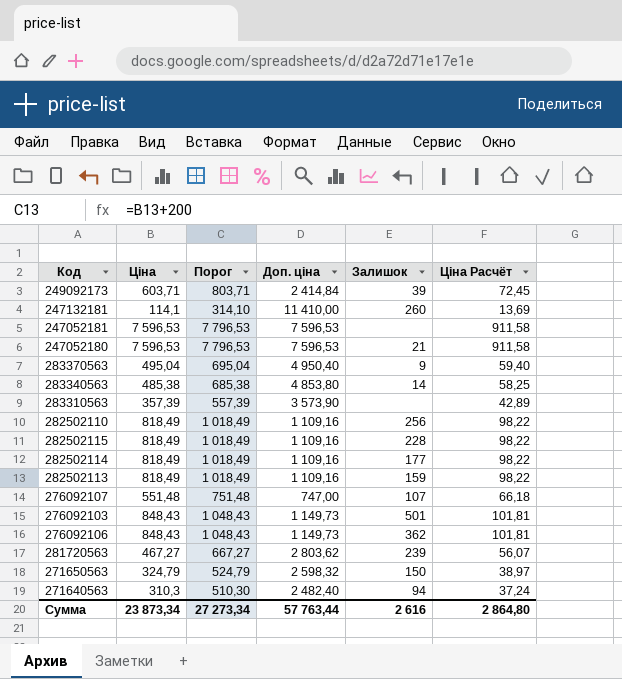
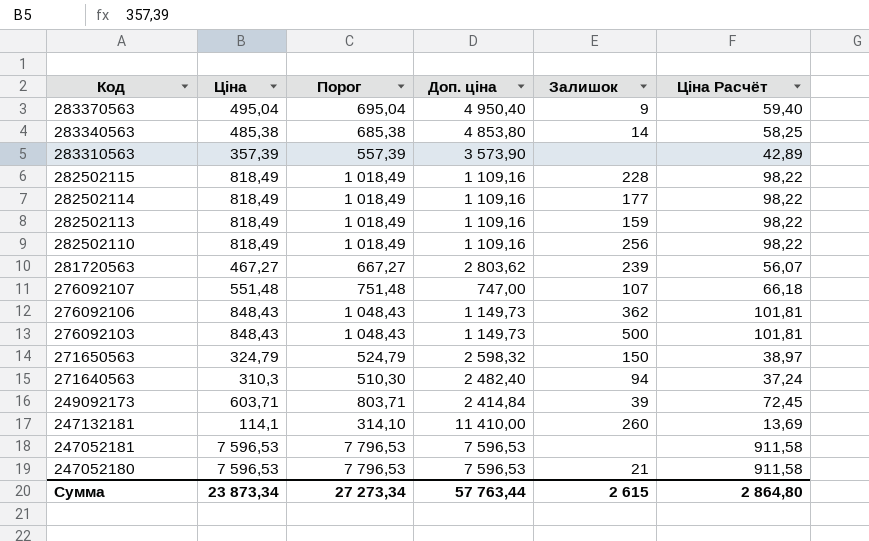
row order: none -> Код descending
276092103 | Залишок: 501 -> 500
Сумма | Залишок: 2 616 -> 2 615

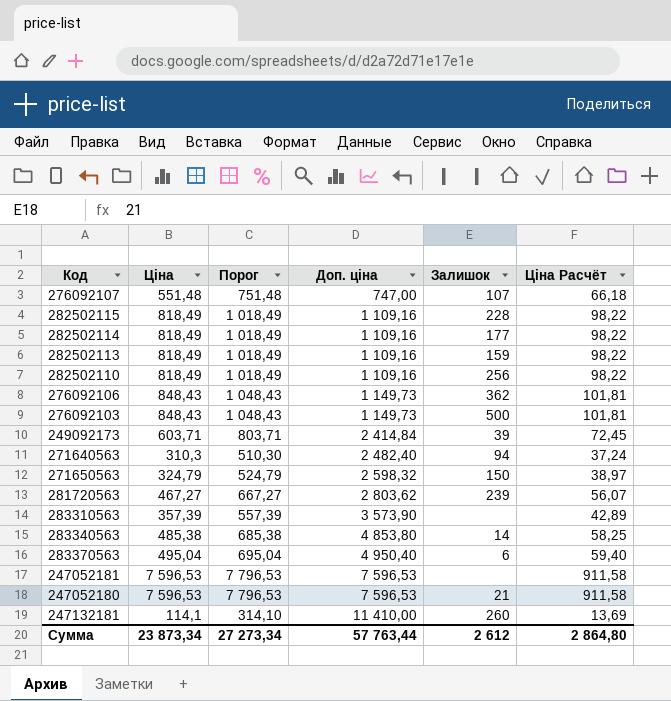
row order: Код descending -> Доп. ціна ascending
283370563 | Залишок: 9 -> 6
Сумма | Залишок: 2 615 -> 2 612

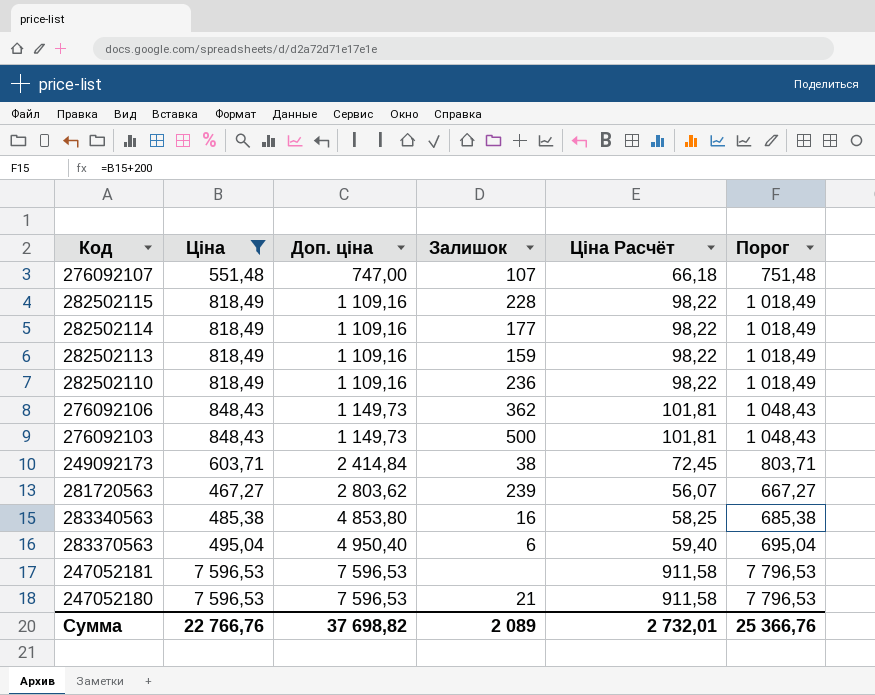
filter: none -> Ціна >= 467,27
column Порог | position: 3 -> 6
282502110 | Залишок: 256 -> 236
249092173 | Залишок: 39 -> 38
283340563 | Залишок: 14 -> 16
Сумма | Ціна: 23 873,34 -> 22 766,76
Сумма | Доп. ціна: 57 763,44 -> 37 698,82
Сумма | Залишок: 2 612 -> 2 089
Сумма | Ціна Расчёт: 2 864,80 -> 2 732,01
Сумма | Порог: 27 273,34 -> 25 366,76

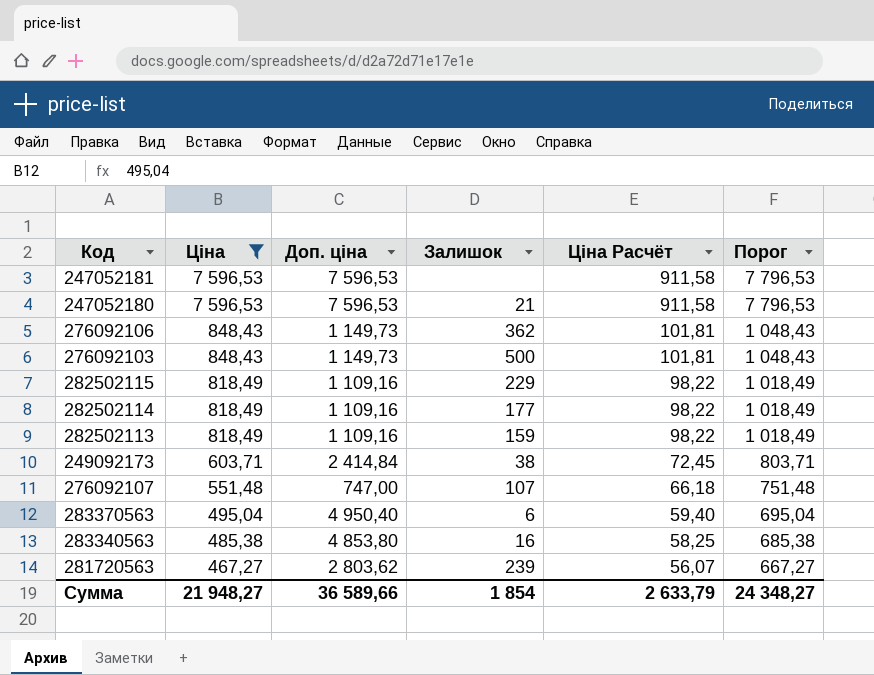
row order: Доп. ціна ascending -> Ціна descending
row 282502110: 818,49 | 1 109,16 | 236 | 98,22 | 1 018,49 -> none
282502115 | Залишок: 228 -> 229
Сумма | Ціна: 22 766,76 -> 21 948,27
Сумма | Доп. ціна: 37 698,82 -> 36 589,66
Сумма | Залишок: 2 089 -> 1 854
Сумма | Ціна Расчёт: 2 732,01 -> 2 633,79
Сумма | Порог: 25 366,76 -> 24 348,27

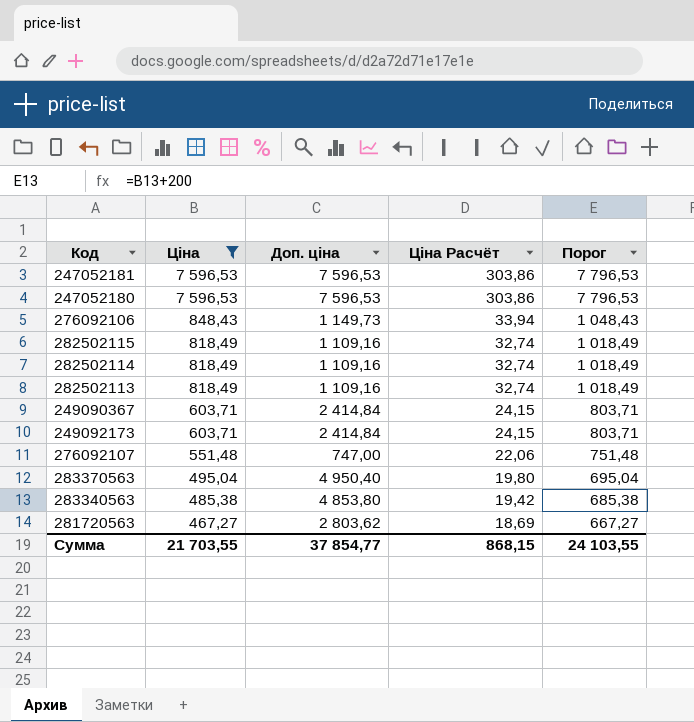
column Залишок | position: 4 -> none
column Ціна Расчёт | formula: [Ціна] * 0,12 -> [Ціна] * 0,04
row 276092103: 848,43 | 1 149,73 | 500 | 101,81 | 1 048,43 -> none
row 249090367: none -> 603,71 | 2 414,84 | 24,15 | 803,71
Сумма | Ціна: 21 948,27 -> 21 703,55
Сумма | Доп. ціна: 36 589,66 -> 37 854,77
Сумма | Ціна Расчёт: 2 633,79 -> 868,15
Сумма | Порог: 24 348,27 -> 24 103,55

